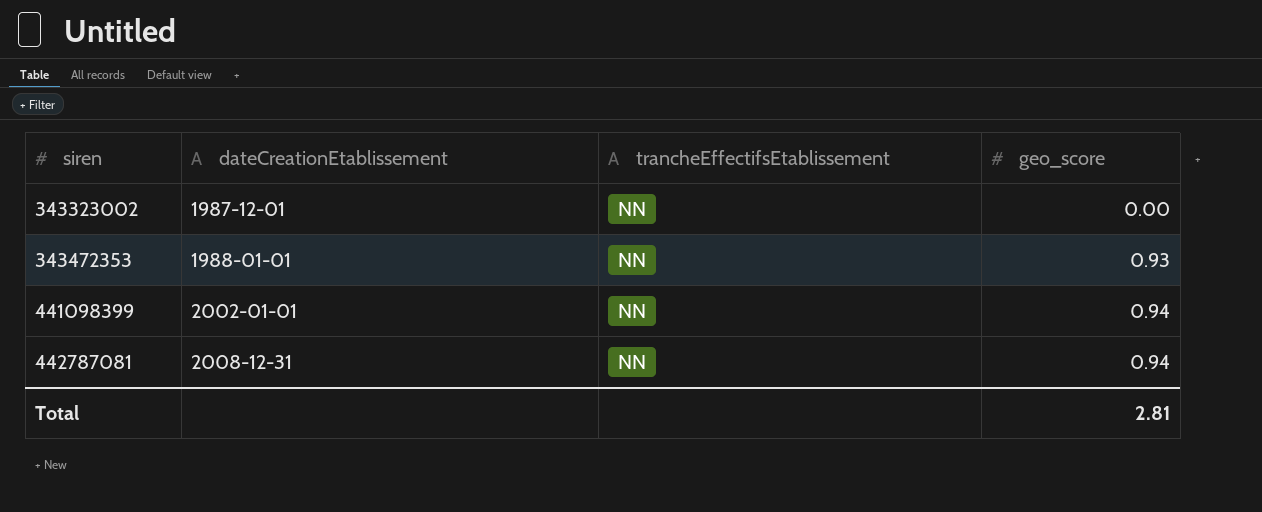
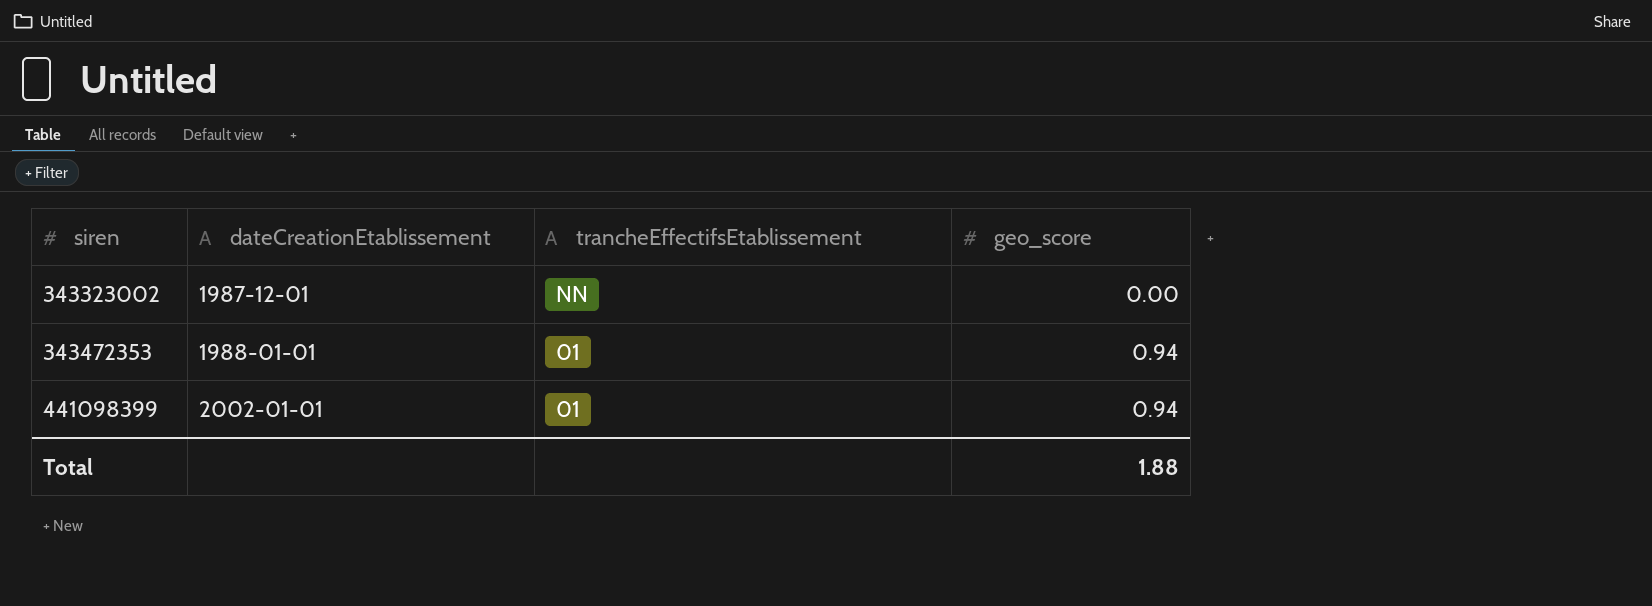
row 442787081: 2008-12-31 | NN | 0.94 -> none
343472353 | trancheEffectifsEtablissement: NN -> 01
343472353 | geo_score: 0.93 -> 0.94
441098399 | trancheEffectifsEtablissement: NN -> 01
Total | geo_score: 2.81 -> 1.88

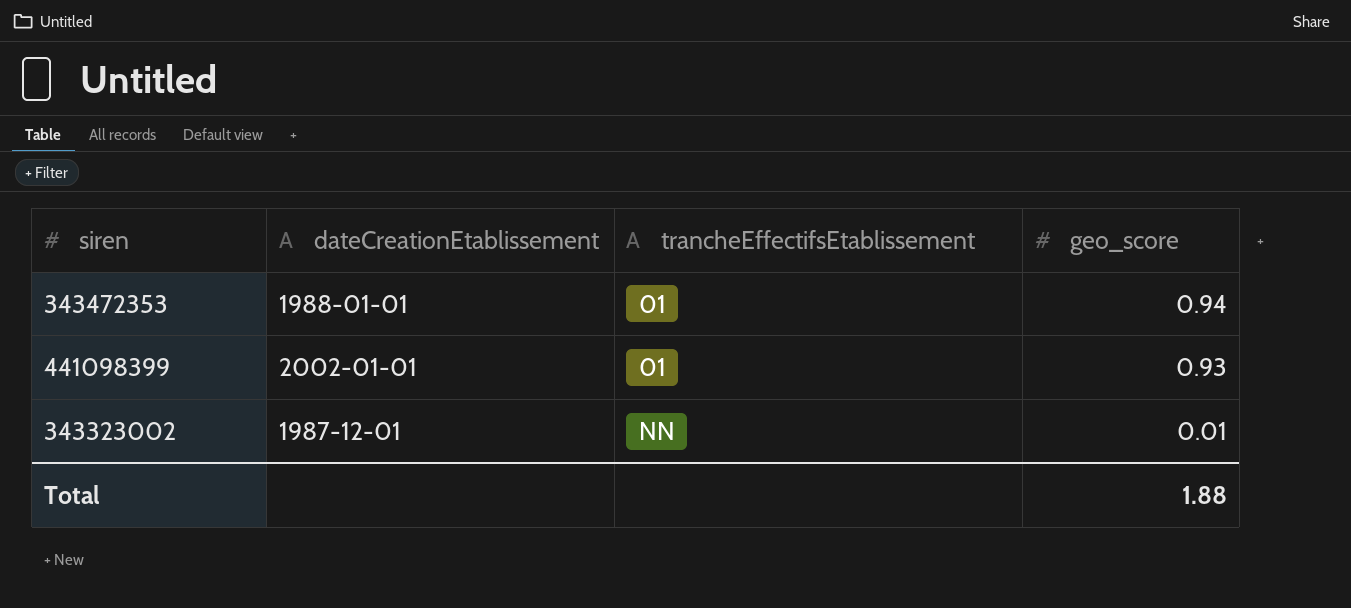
row order: siren ascending -> trancheEffectifsEtablissement ascending
441098399 | geo_score: 0.94 -> 0.93
343323002 | geo_score: 0.00 -> 0.01

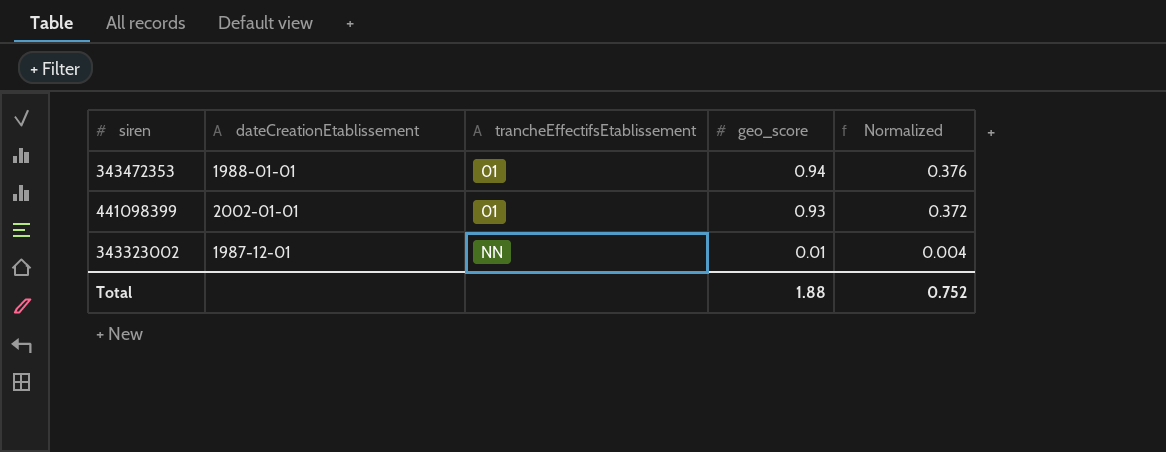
column Normalized | formula: none -> [geo_score] * 0.4

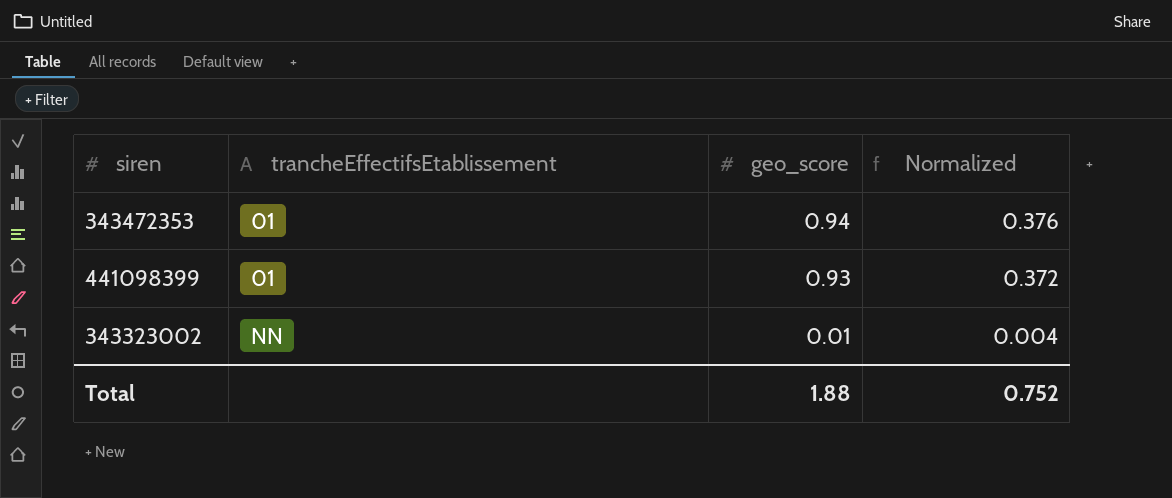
column dateCreationEtablissement | position: 2 -> none

